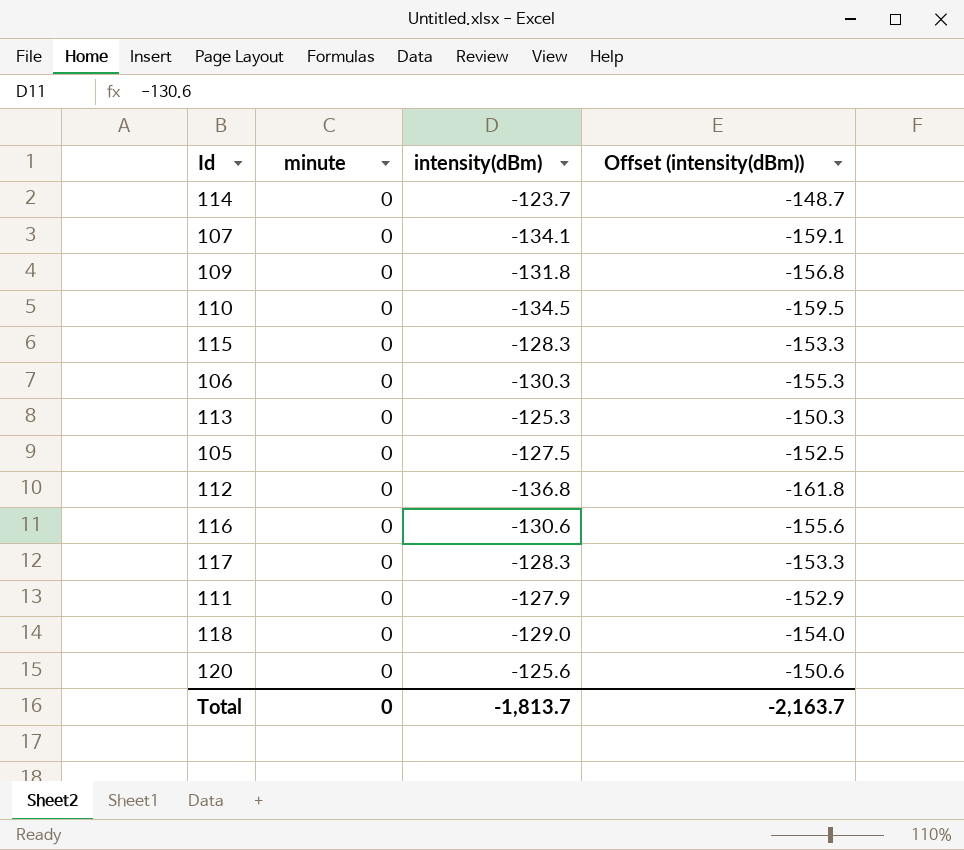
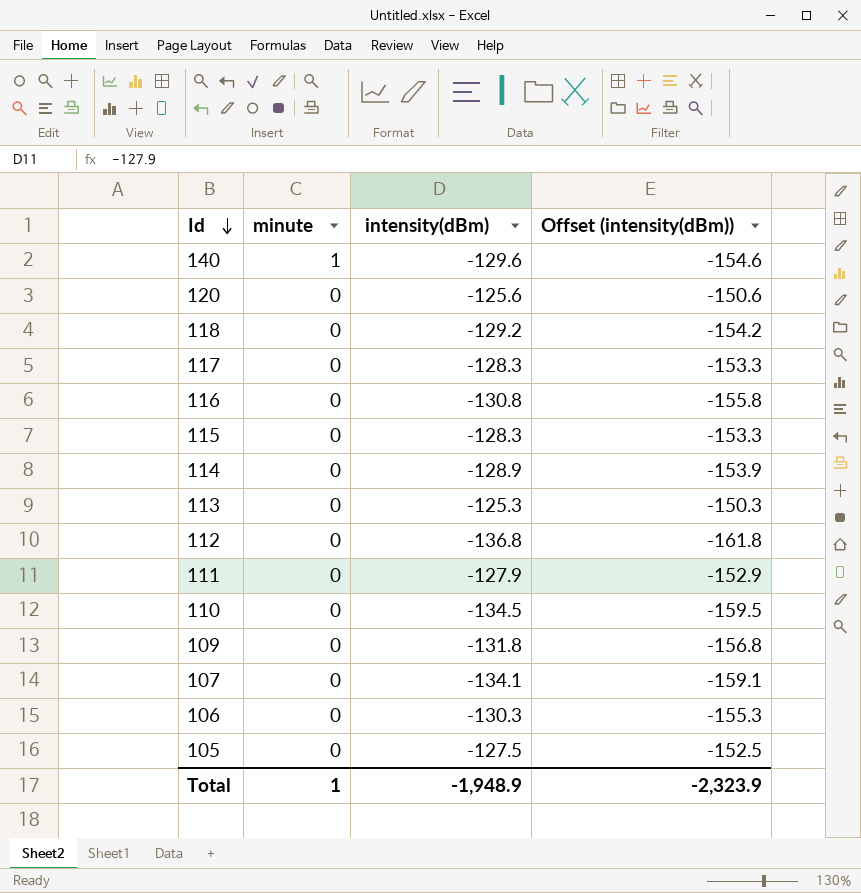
row order: none -> Id descending
row 140: none -> 1 | -129.6 | -154.6
118 | intensity(dBm): -129.0 -> -129.2
118 | Offset (intensity(dBm)): -154.0 -> -154.2
116 | intensity(dBm): -130.6 -> -130.8
116 | Offset (intensity(dBm)): -155.6 -> -155.8
114 | intensity(dBm): -123.7 -> -128.9
114 | Offset (intensity(dBm)): -148.7 -> -153.9
Total | minute: 0 -> 1
Total | intensity(dBm): -1,813.7 -> -1,948.9
Total | Offset (intensity(dBm)): -2,163.7 -> -2,323.9

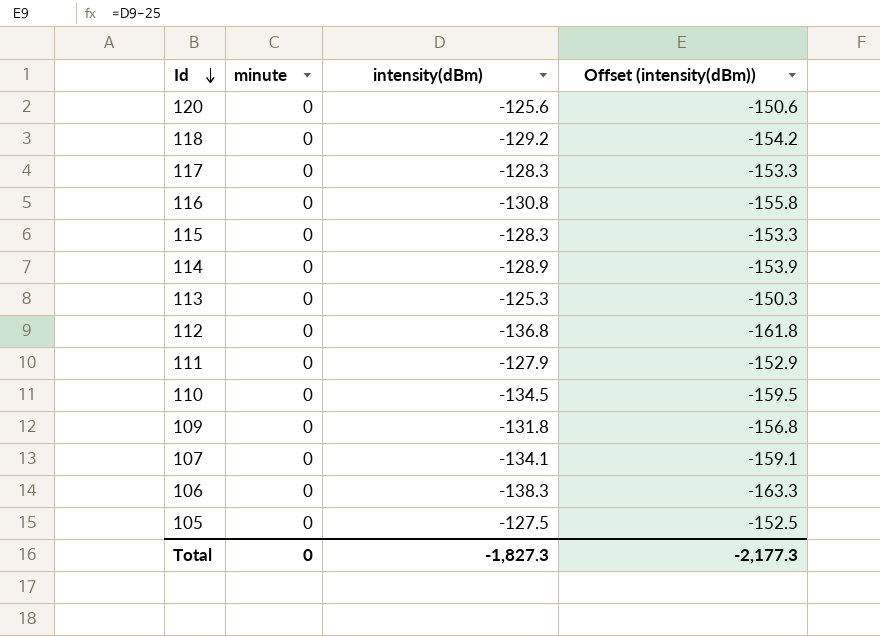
row 140: 1 | -129.6 | -154.6 -> none
106 | intensity(dBm): -130.3 -> -138.3
106 | Offset (intensity(dBm)): -155.3 -> -163.3
Total | minute: 1 -> 0
Total | intensity(dBm): -1,948.9 -> -1,827.3
Total | Offset (intensity(dBm)): -2,323.9 -> -2,177.3

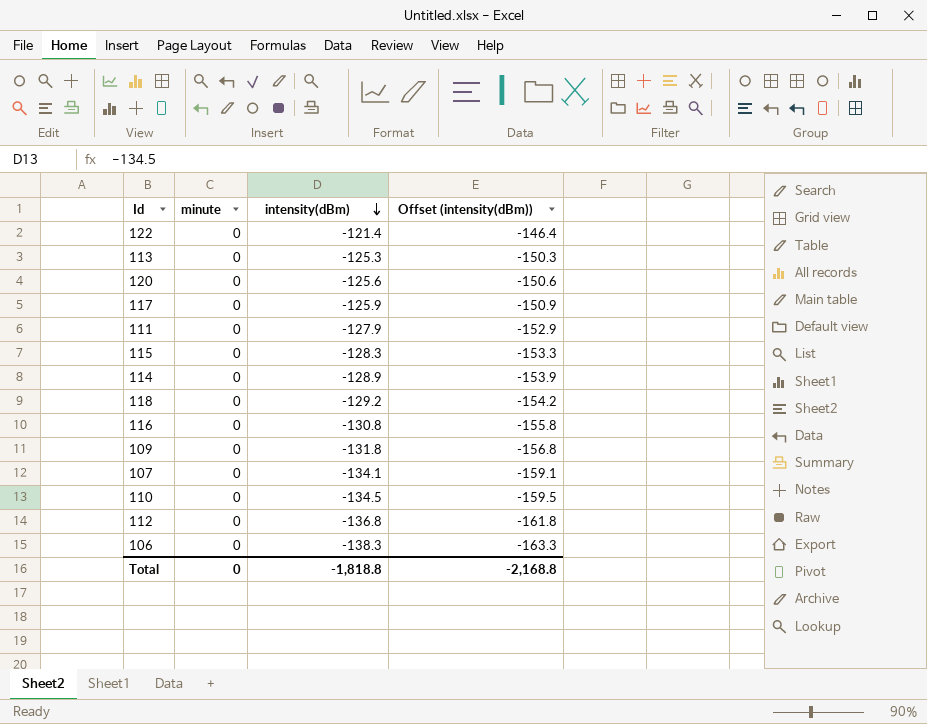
row order: Id descending -> intensity(dBm) descending
row 105: 0 | -127.5 | -152.5 -> none
row 122: none -> 0 | -121.4 | -146.4
117 | intensity(dBm): -128.3 -> -125.9
117 | Offset (intensity(dBm)): -153.3 -> -150.9
Total | intensity(dBm): -1,827.3 -> -1,818.8
Total | Offset (intensity(dBm)): -2,177.3 -> -2,168.8

